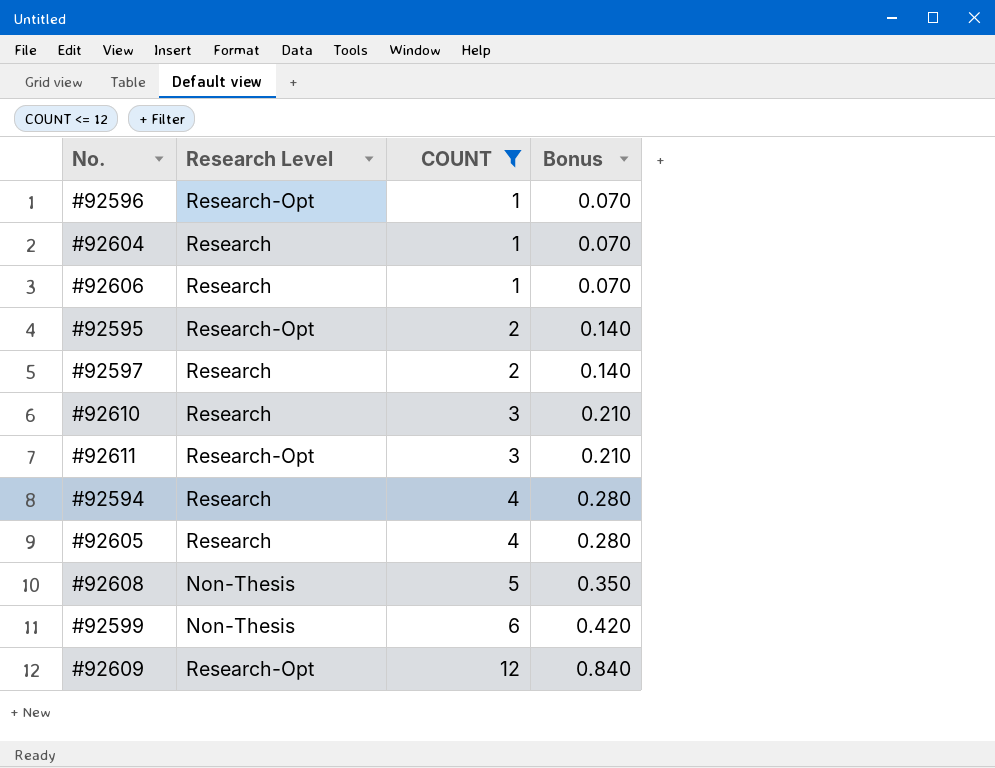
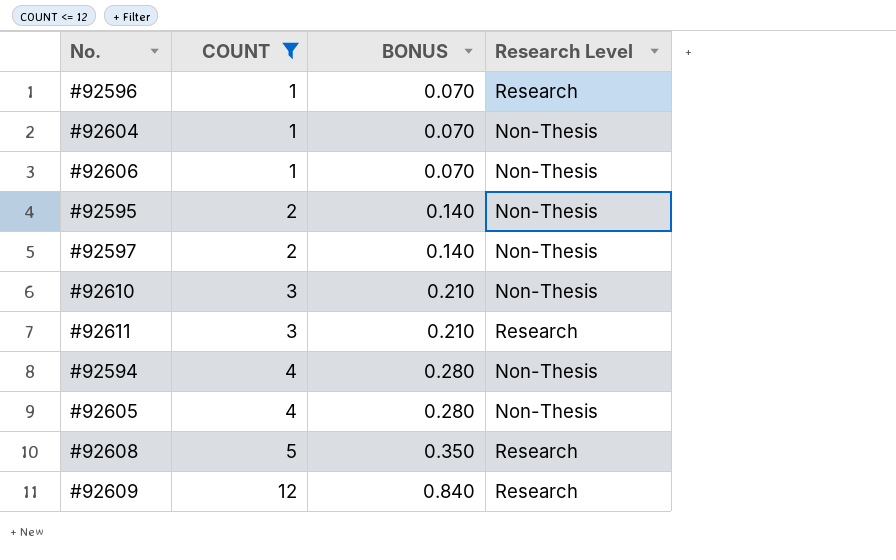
column name: Bonus -> BONUS
column Research Level | position: 2 -> 4
row #92599: Non-Thesis | 6 | 0.420 -> none
#92596 | Research Level: Research-Opt -> Research
#92604 | Research Level: Research -> Non-Thesis
#92606 | Research Level: Research -> Non-Thesis
#92595 | Research Level: Research-Opt -> Non-Thesis
#92597 | Research Level: Research -> Non-Thesis
#92610 | Research Level: Research -> Non-Thesis
#92611 | Research Level: Research-Opt -> Research
#92594 | Research Level: Research -> Non-Thesis
#92605 | Research Level: Research -> Non-Thesis
#92608 | Research Level: Non-Thesis -> Research
#92609 | Research Level: Research-Opt -> Research

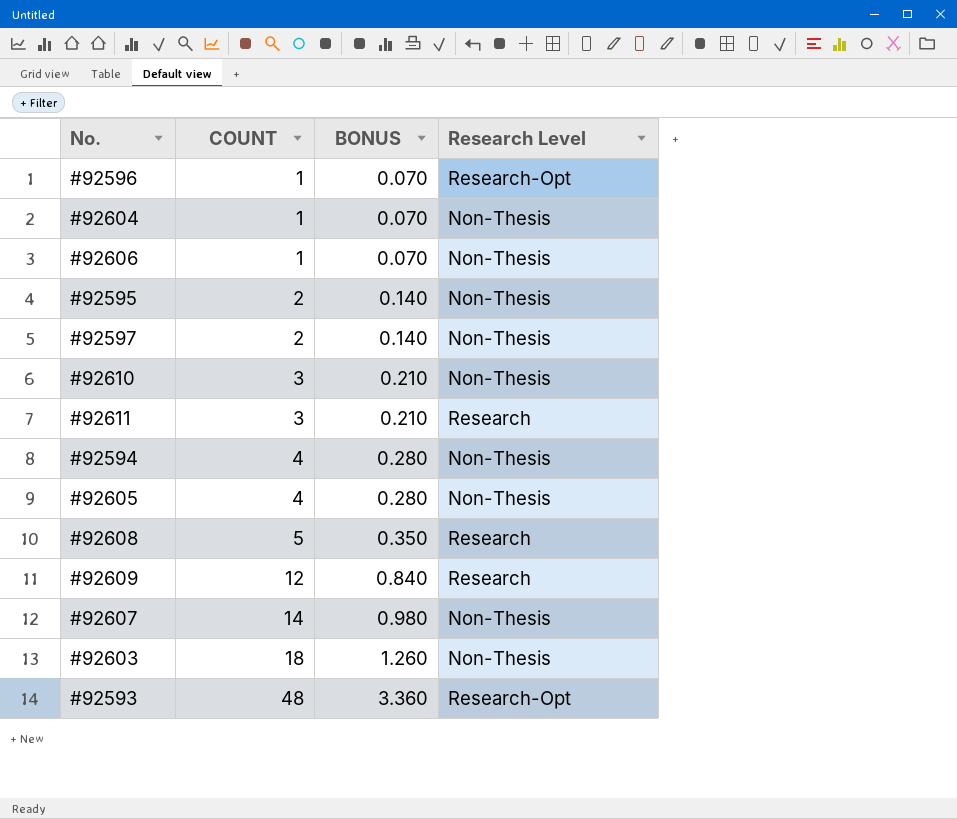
filter: COUNT <= 12 -> none
#92596 | Research Level: Research -> Research-Opt

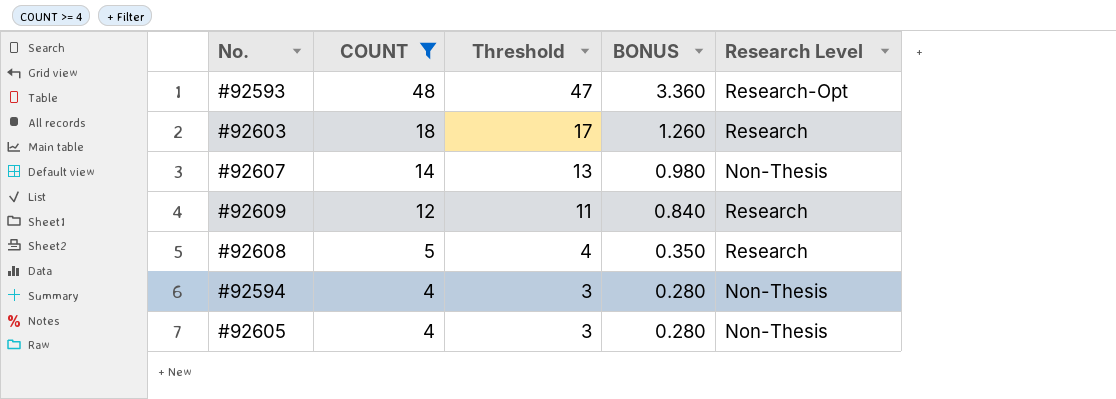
filter: none -> COUNT >= 4
row order: COUNT ascending -> COUNT descending
column Threshold | formula: none -> [COUNT] - 1
#92603 | Research Level: Non-Thesis -> Research

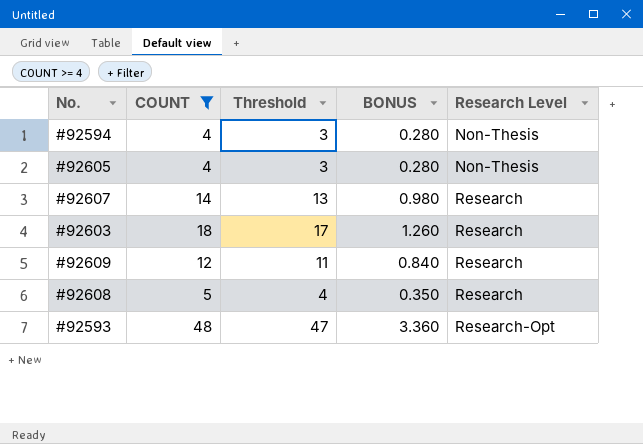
row order: COUNT descending -> Research Level ascending
#92607 | Research Level: Non-Thesis -> Research

